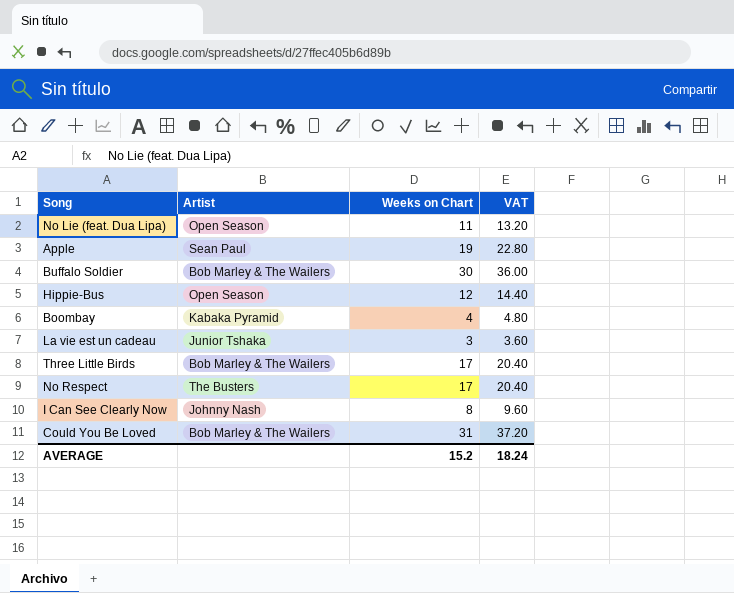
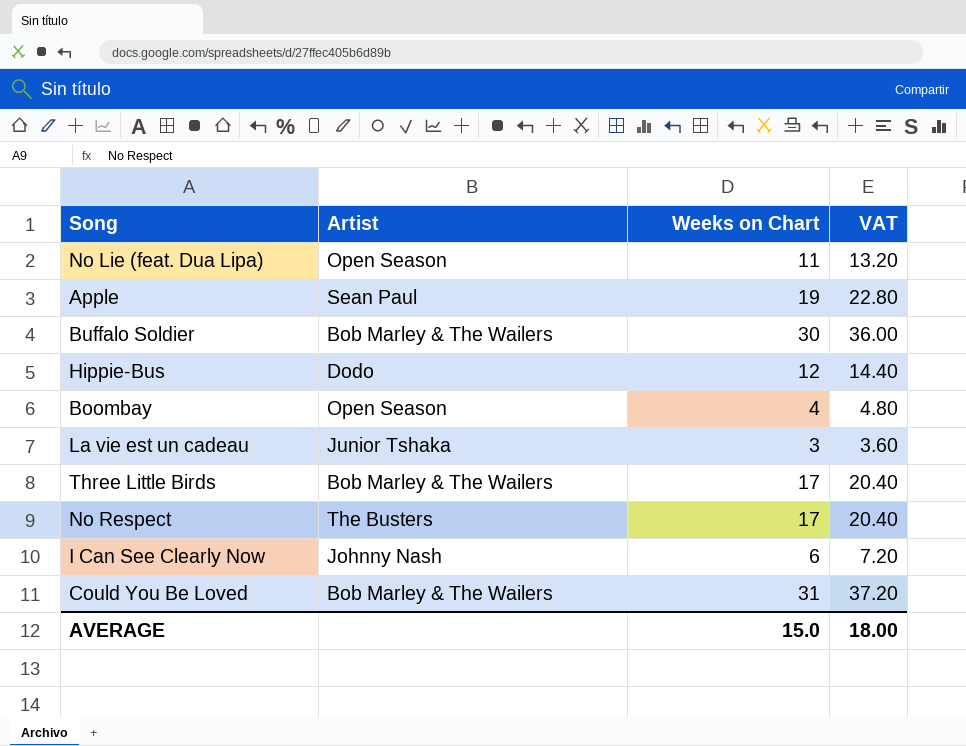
Hippie-Bus | Artist: Open Season -> Dodo
Boombay | Artist: Kabaka Pyramid -> Open Season
I Can See Clearly Now | Weeks on Chart: 8 -> 6
I Can See Clearly Now | VAT: 9.60 -> 7.20
AVERAGE | Weeks on Chart: 15.2 -> 15.0
AVERAGE | VAT: 18.24 -> 18.00

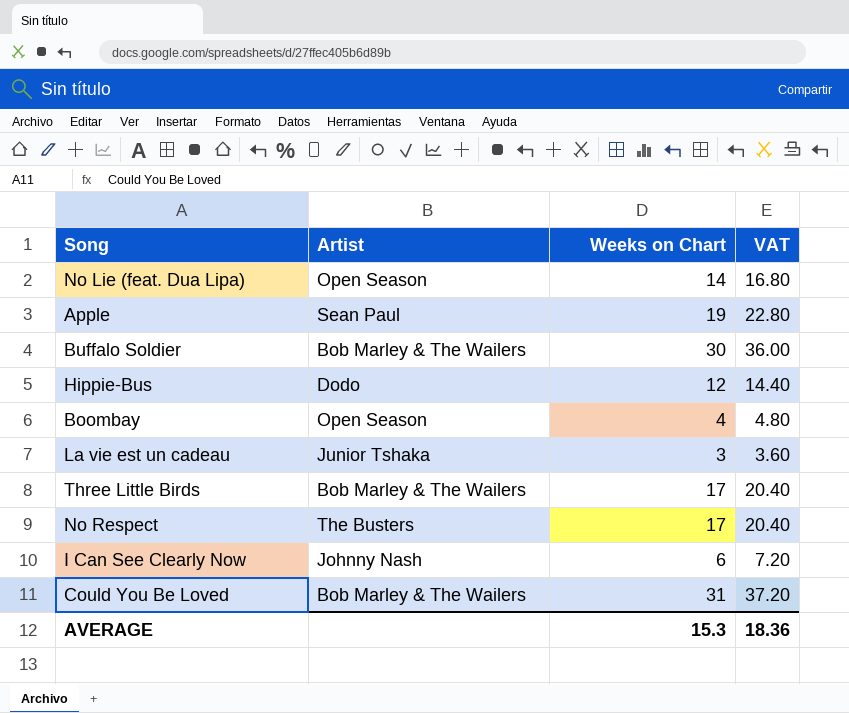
No Lie (feat. Dua Lipa) | Weeks on Chart: 11 -> 14
No Lie (feat. Dua Lipa) | VAT: 13.20 -> 16.80
AVERAGE | Weeks on Chart: 15.0 -> 15.3
AVERAGE | VAT: 18.00 -> 18.36

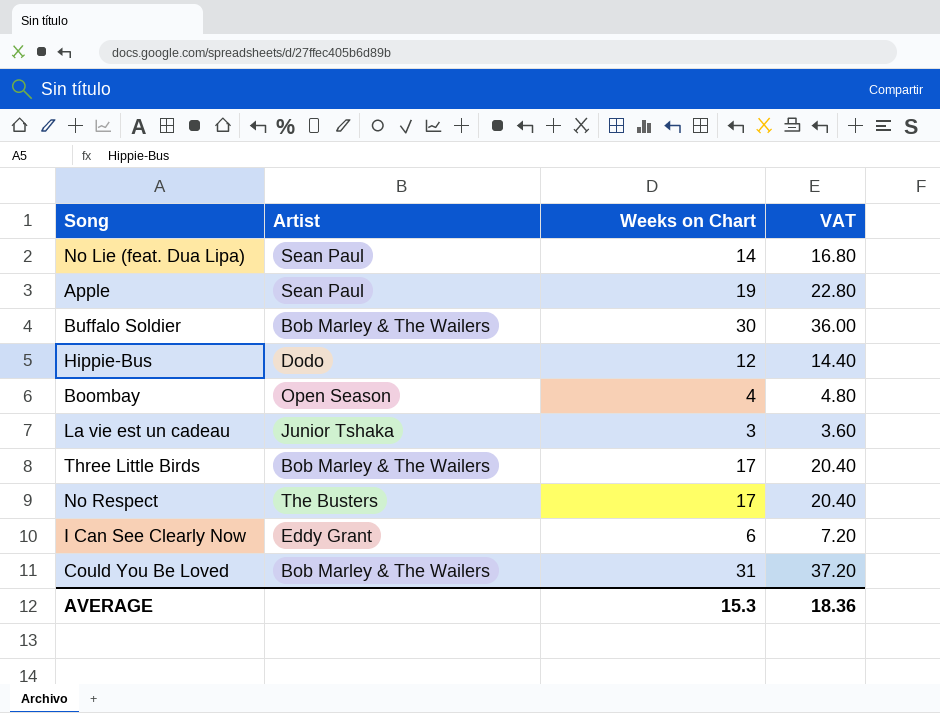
No Lie (feat. Dua Lipa) | Artist: Open Season -> Sean Paul
I Can See Clearly Now | Artist: Johnny Nash -> Eddy Grant

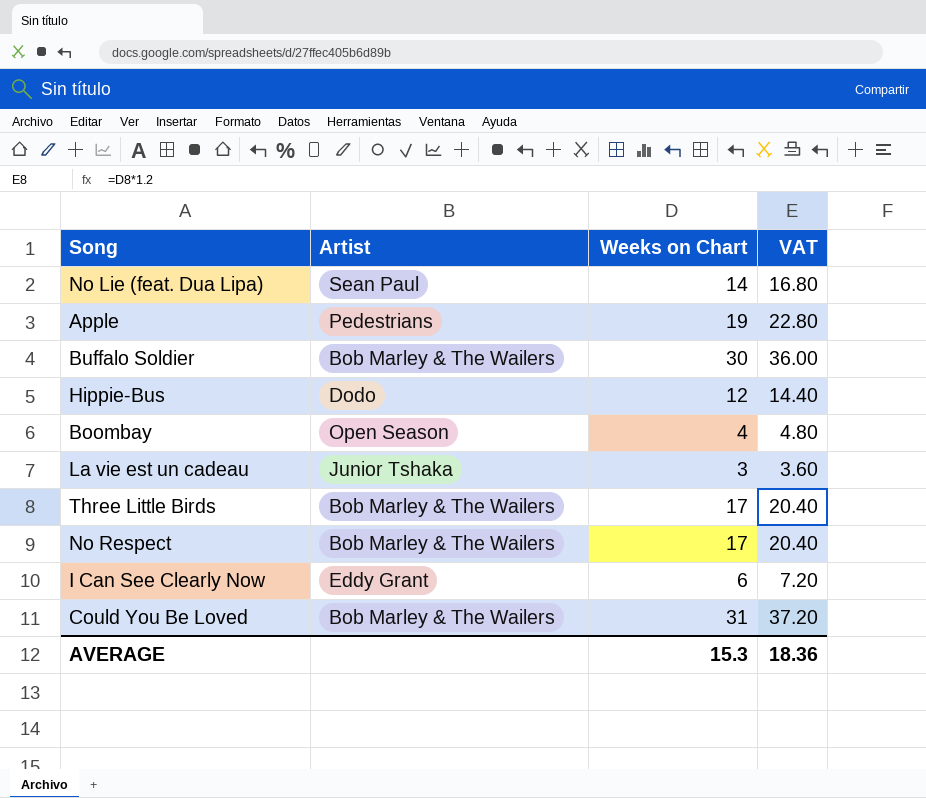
Apple | Artist: Sean Paul -> Pedestrians
No Respect | Artist: The Busters -> Bob Marley & The Wailers

